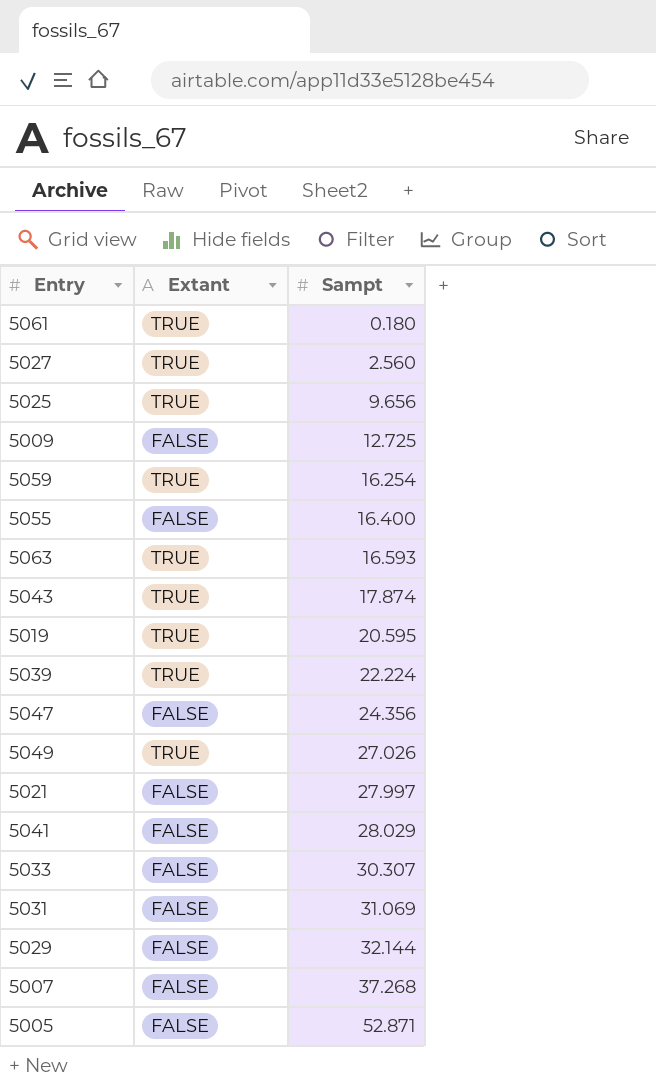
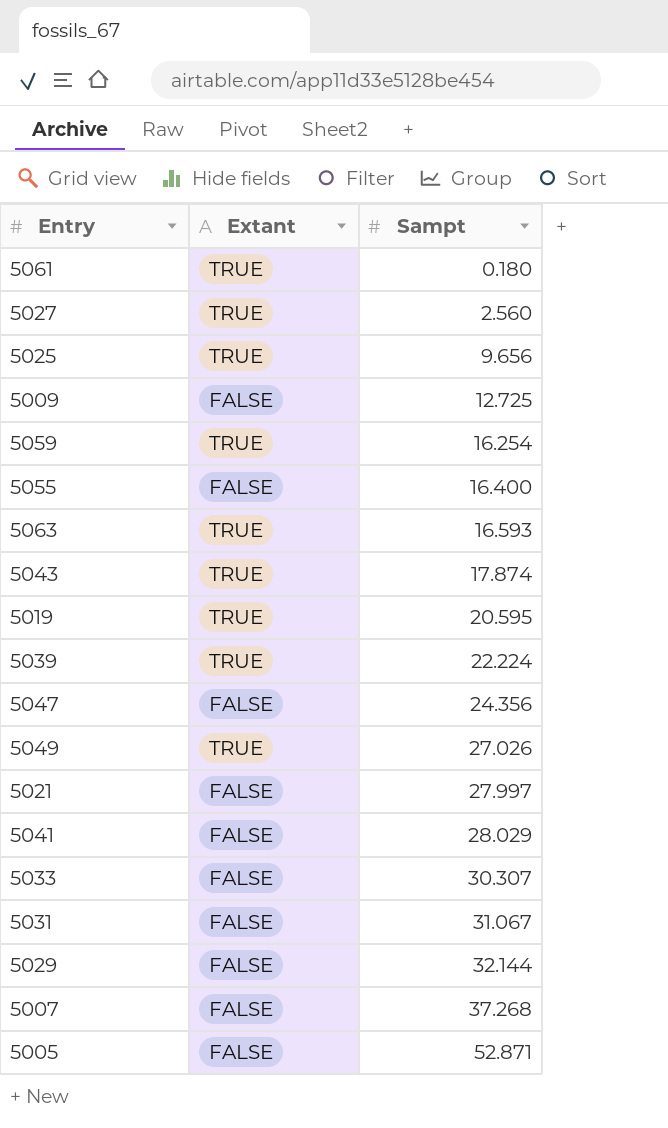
5031 | Sampt: 31.069 -> 31.067

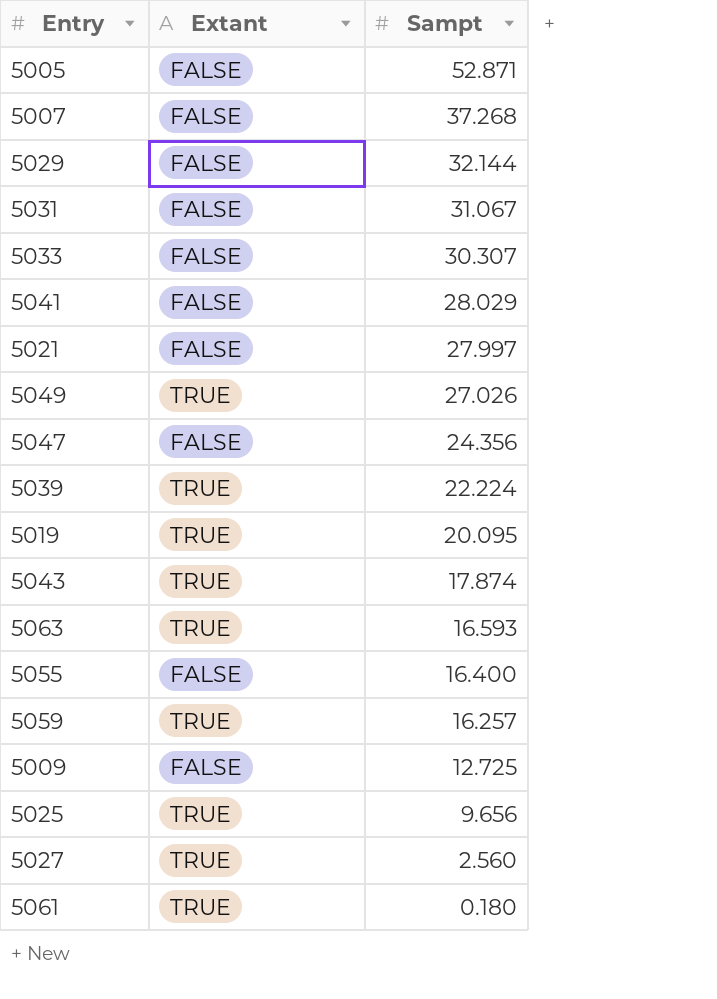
row order: Sampt ascending -> Sampt descending
5019 | Sampt: 20.595 -> 20.095
5059 | Sampt: 16.254 -> 16.257

